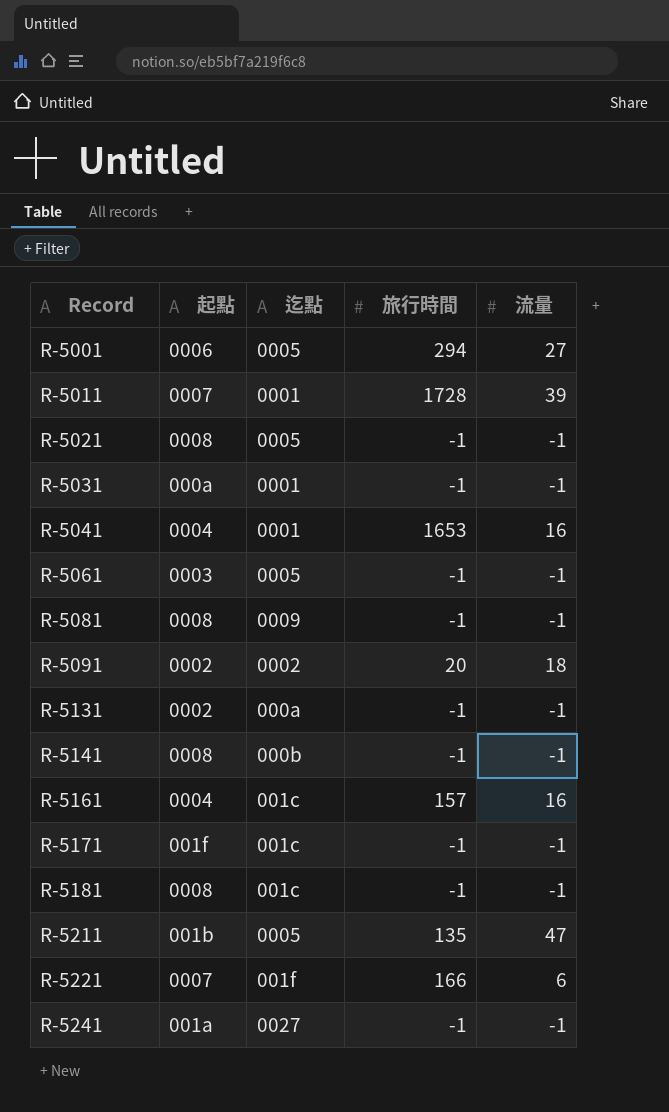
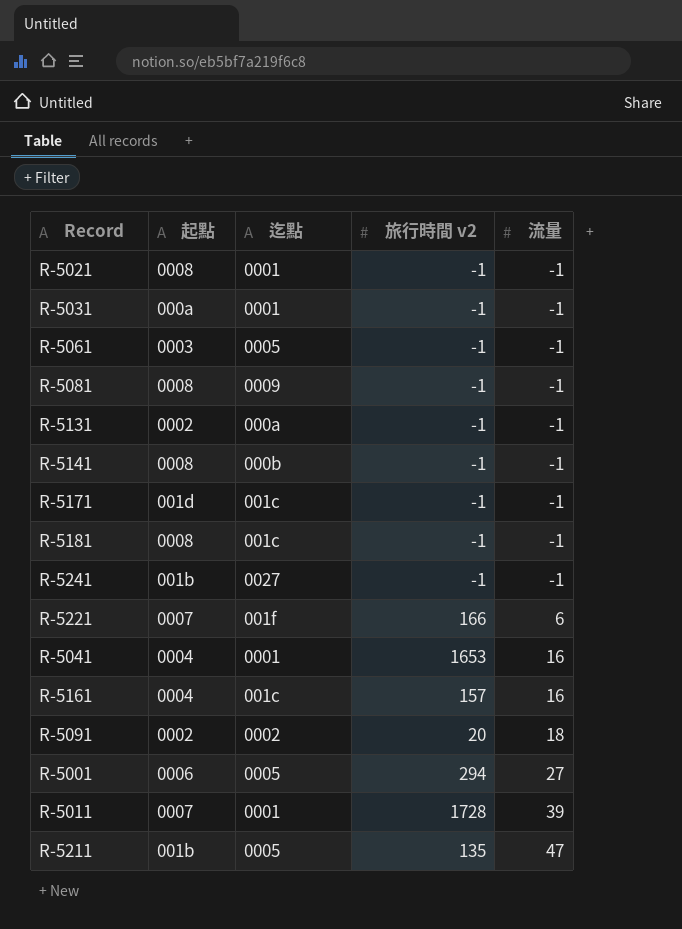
row order: Record ascending -> 流量 ascending
column name: 旅行時間 -> 旅行時間 v2
R-5021 | 迄點: 0005 -> 0001
R-5171 | 起點: 001f -> 001d
R-5241 | 起點: 001a -> 001b

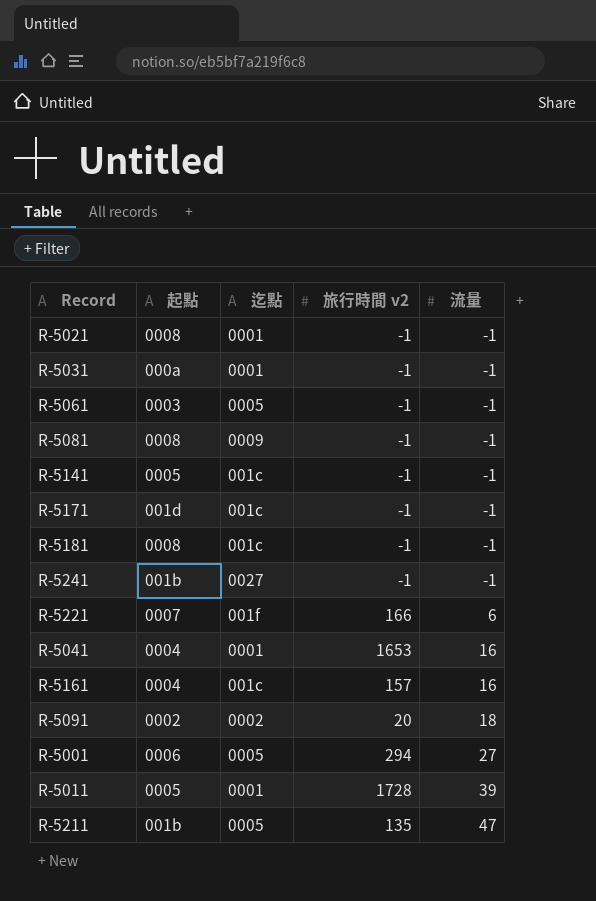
row R-5131: 0002 | 000a | -1 | -1 -> none
R-5141 | 起點: 0008 -> 0005
R-5141 | 迄點: 000b -> 001c
R-5011 | 起點: 0007 -> 0005

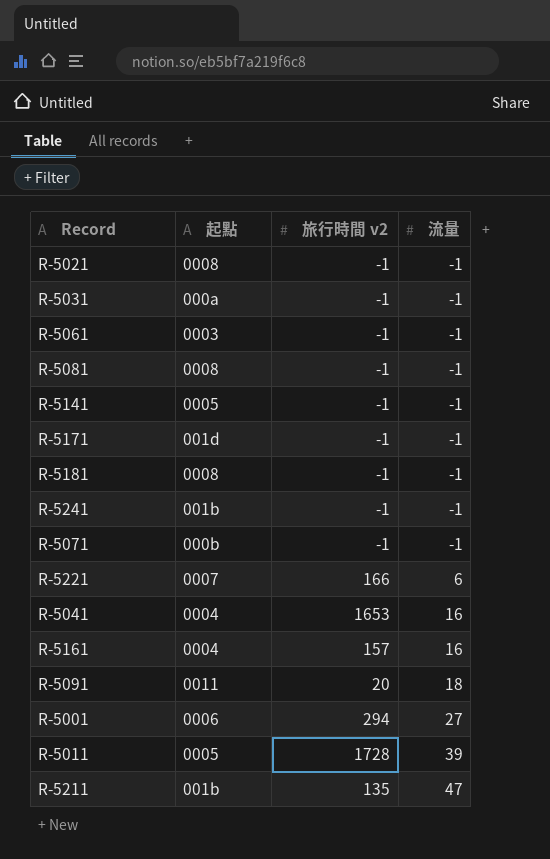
column 迄點 | position: 3 -> none
row R-5071: none -> 000b | -1 | -1
R-5091 | 起點: 0002 -> 0011

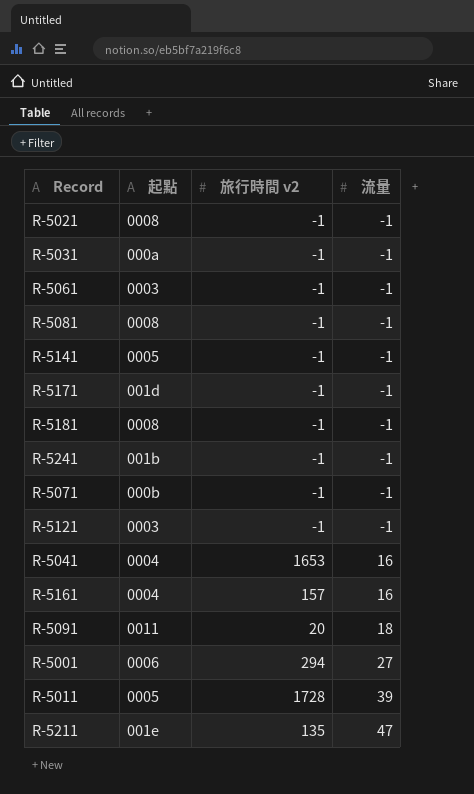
row R-5221: 0007 | 166 | 6 -> none
row R-5121: none -> 0003 | -1 | -1
R-5211 | 起點: 001b -> 001e

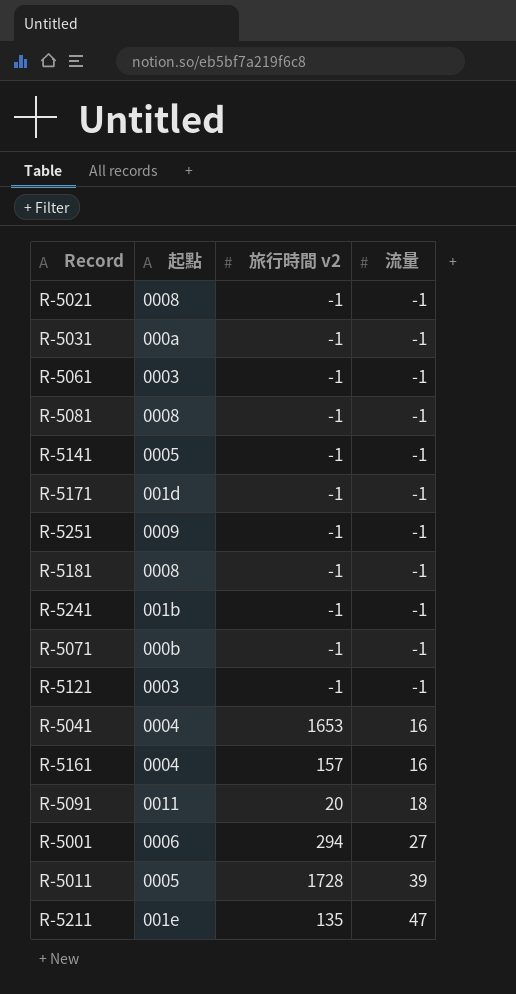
row R-5251: none -> 0009 | -1 | -1

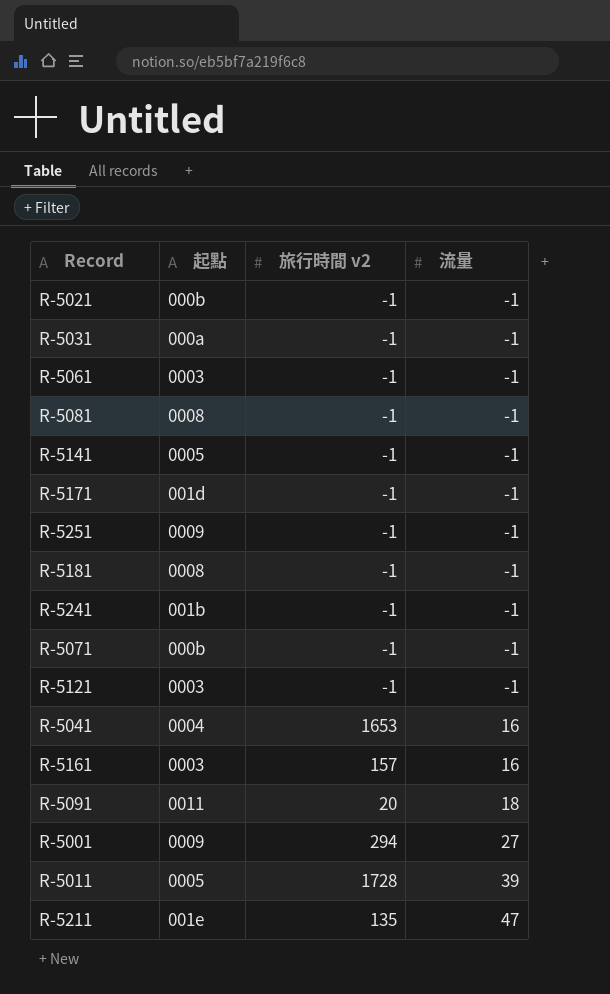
R-5021 | 起點: 0008 -> 000b
R-5161 | 起點: 0004 -> 0003
R-5001 | 起點: 0006 -> 0009

